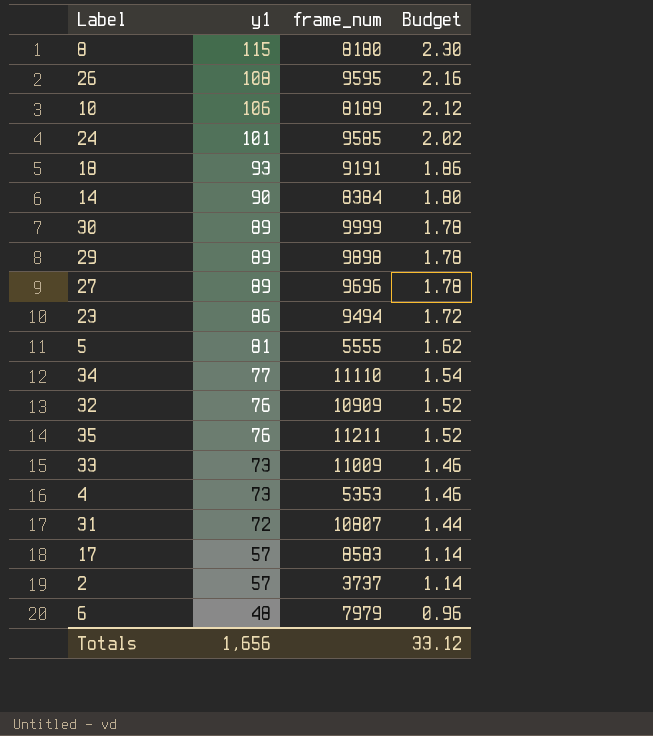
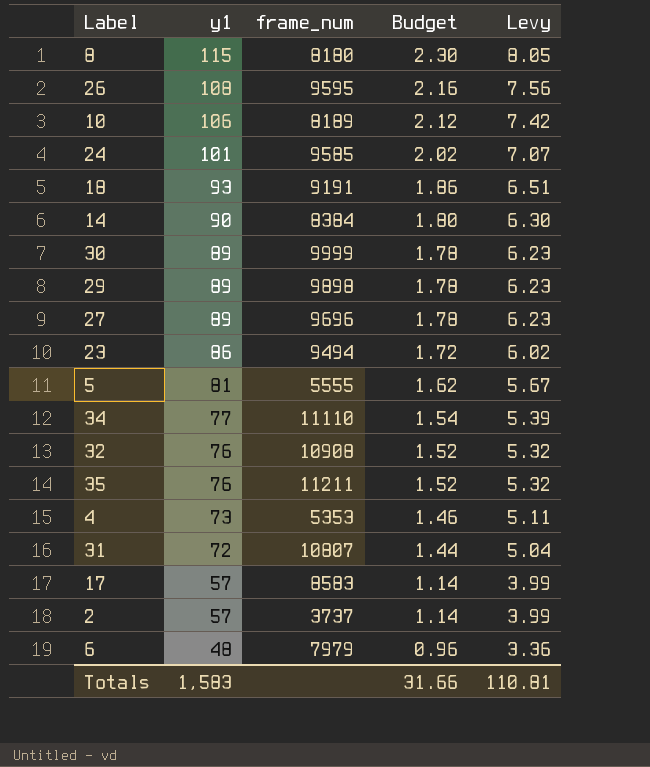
column Levy | formula: none -> [y1] * 0.07
row 33: 73 | 11009 | 1.46 -> none
32 | frame_num: 10909 -> 10908
Totals | y1: 1,656 -> 1,583
Totals | Budget: 33.12 -> 31.66

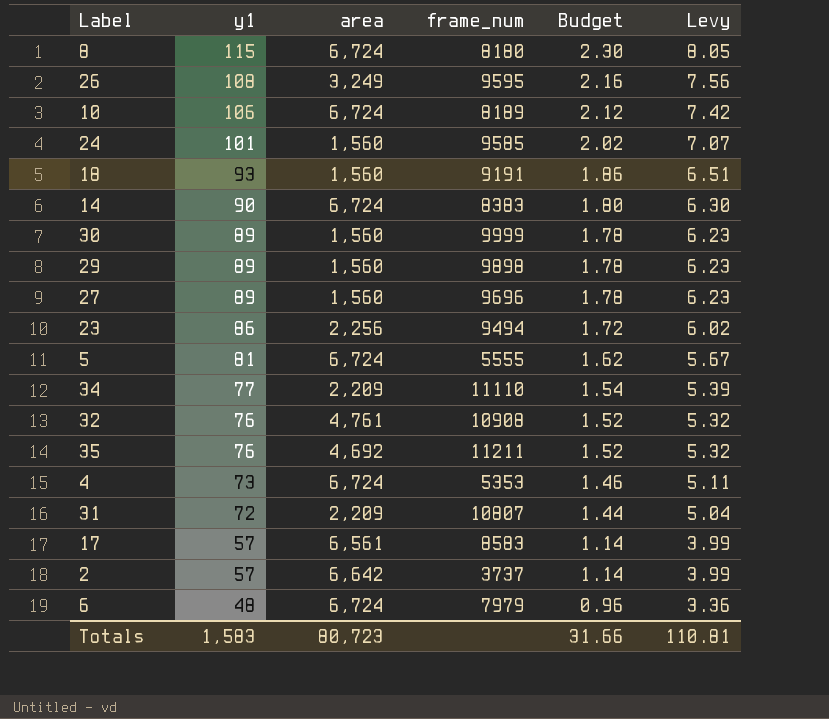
column area | position: none -> 3
14 | frame_num: 8384 -> 8383

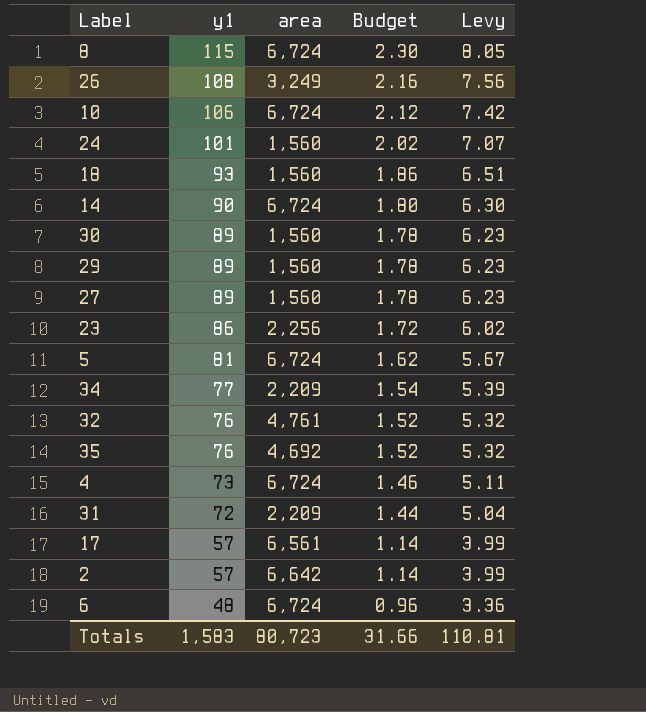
column frame_num | position: 4 -> none

